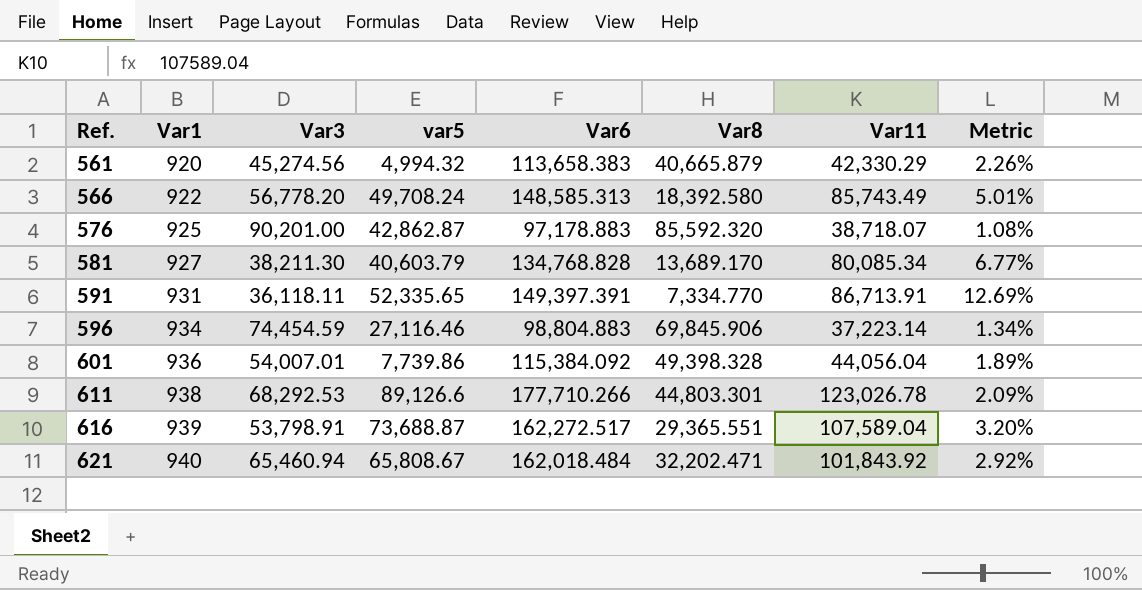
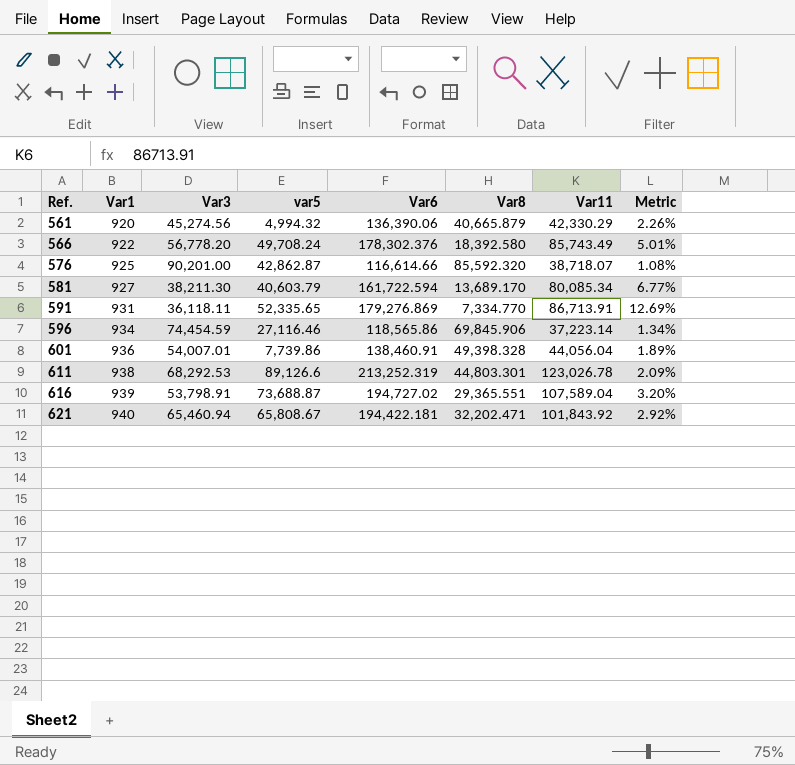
561 | Var6: 113,658.383 -> 136,390.06
566 | Var6: 148,585.313 -> 178,302.376
576 | Var6: 97,178.883 -> 116,614.66
581 | Var6: 134,768.828 -> 161,722.594
591 | Var6: 149,397.391 -> 179,276.869
596 | Var6: 98,804.883 -> 118,565.86
601 | Var6: 115,384.092 -> 138,460.91
611 | Var6: 177,710.266 -> 213,252.319
616 | Var6: 162,272.517 -> 194,727.02
621 | Var6: 162,018.484 -> 194,422.181

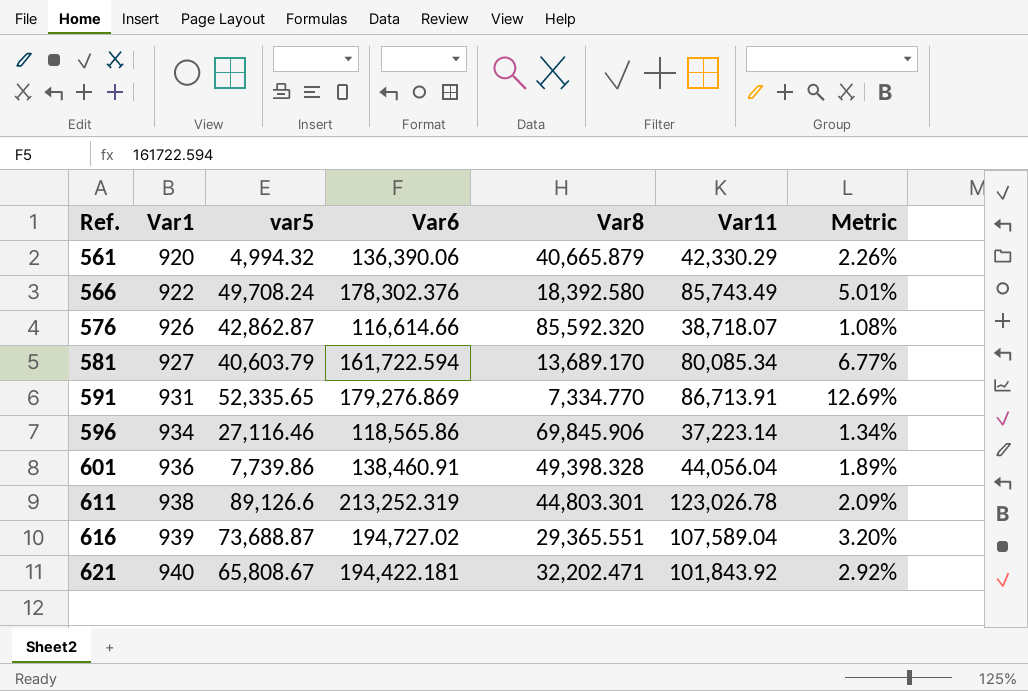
column Var3 | position: 3 -> none
576 | Var1: 925 -> 926

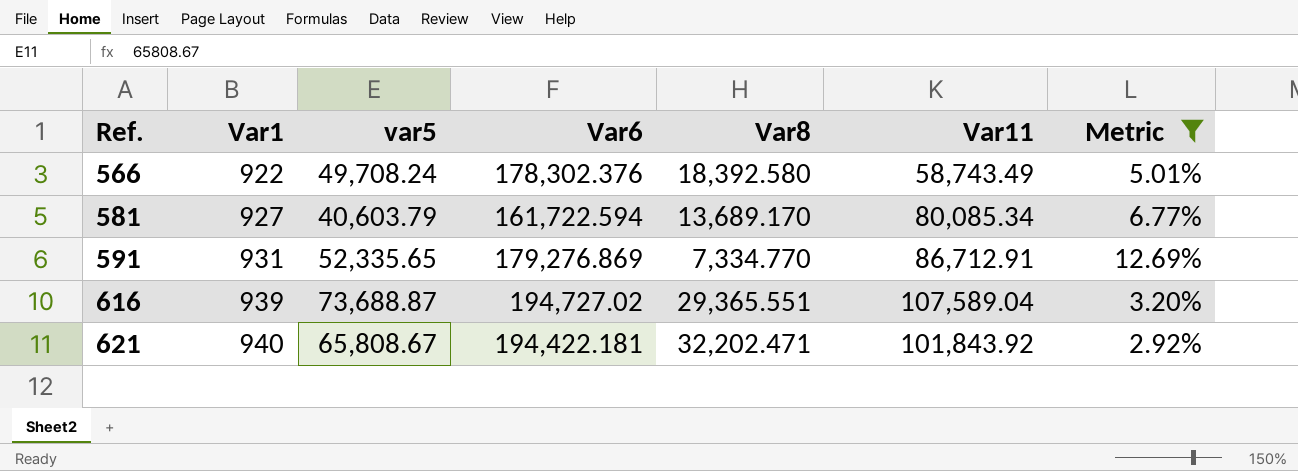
filter: none -> Metric >= 2.92%
566 | Var11: 85,743.49 -> 58,743.49
591 | Var11: 86,713.91 -> 86,712.91

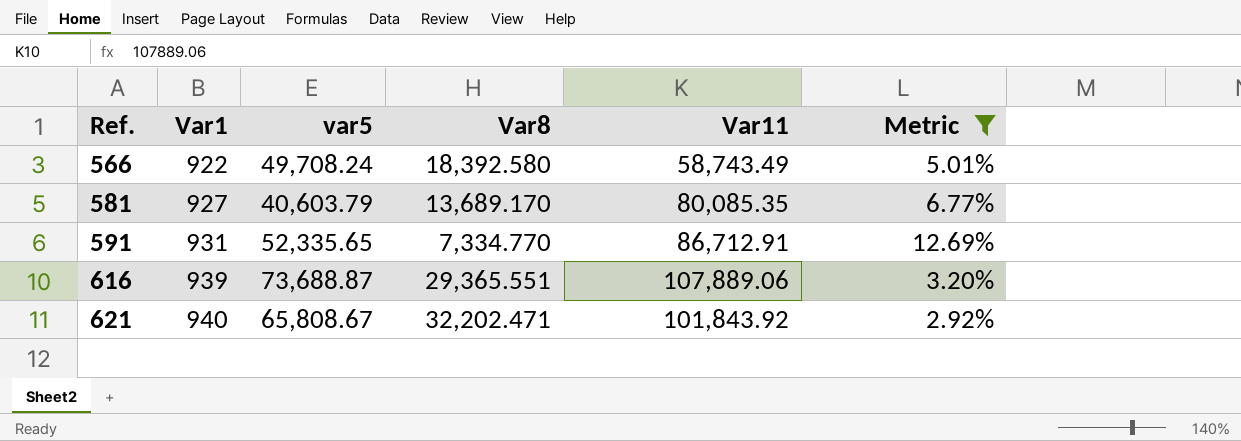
column Var6 | position: 4 -> none
581 | Var11: 80,085.34 -> 80,085.35
616 | Var11: 107,589.04 -> 107,889.06

